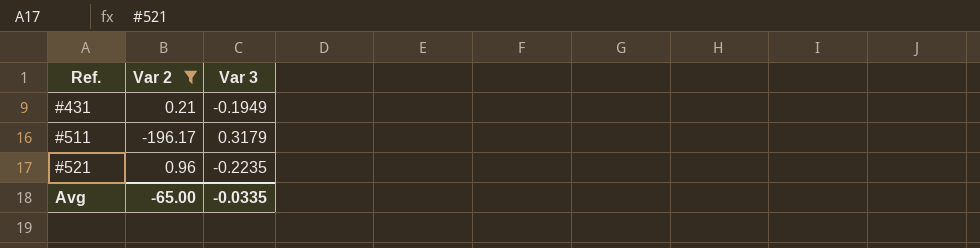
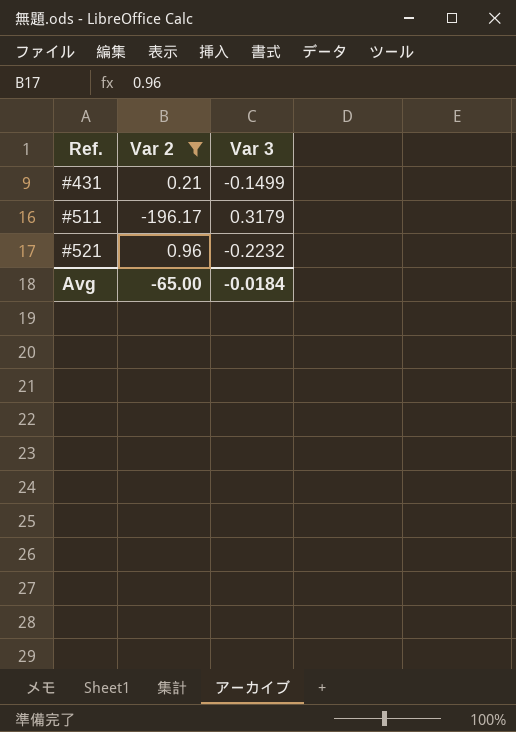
#431 | Var 3: -0.1949 -> -0.1499
#521 | Var 3: -0.2235 -> -0.2232
Avg | Var 3: -0.0335 -> -0.0184

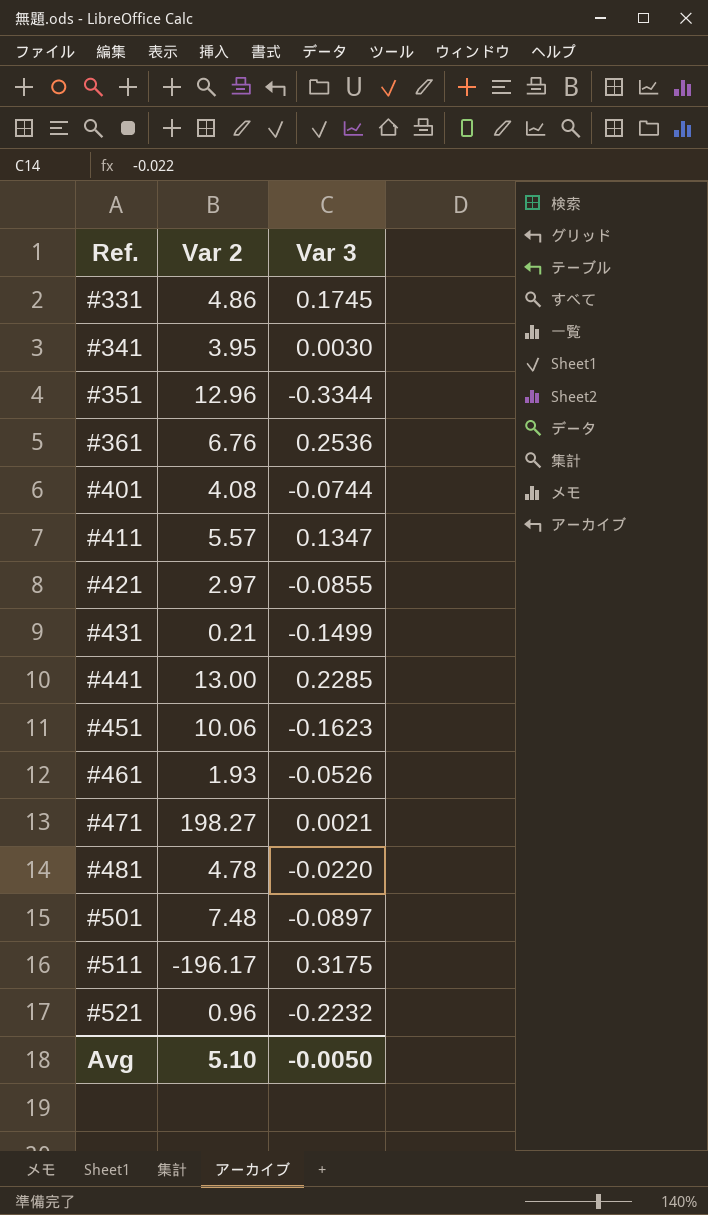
filter: Var 2 <= 0.96 -> none
#511 | Var 3: 0.3179 -> 0.3175
Avg | Var 2: -65.00 -> 5.10
Avg | Var 3: -0.0184 -> -0.0050

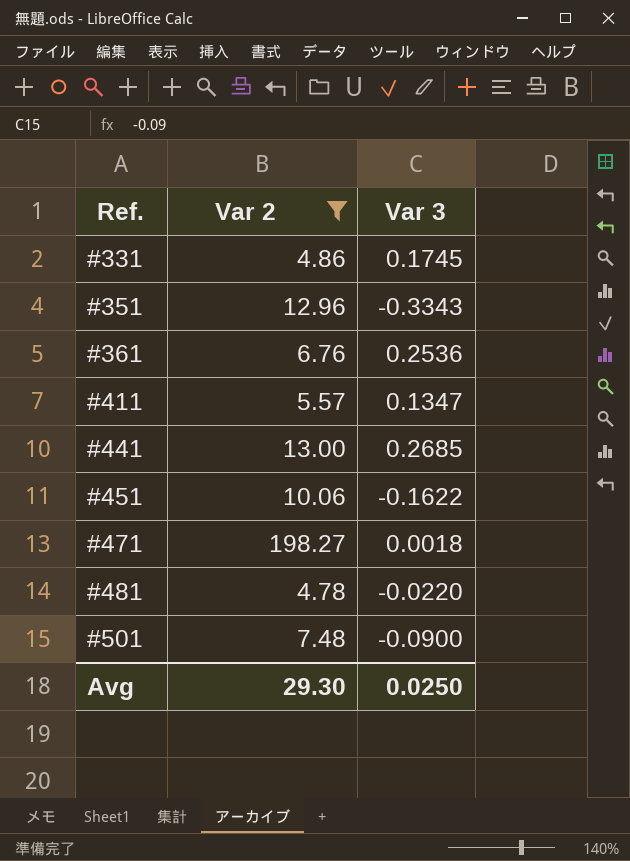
filter: none -> Var 2 >= 4.78
#351 | Var 3: -0.3344 -> -0.3343
#441 | Var 3: 0.2285 -> 0.2685
#451 | Var 3: -0.1623 -> -0.1622
#471 | Var 3: 0.0021 -> 0.0018
#501 | Var 3: -0.0897 -> -0.0900
Avg | Var 2: 5.10 -> 29.30
Avg | Var 3: -0.0050 -> 0.0250

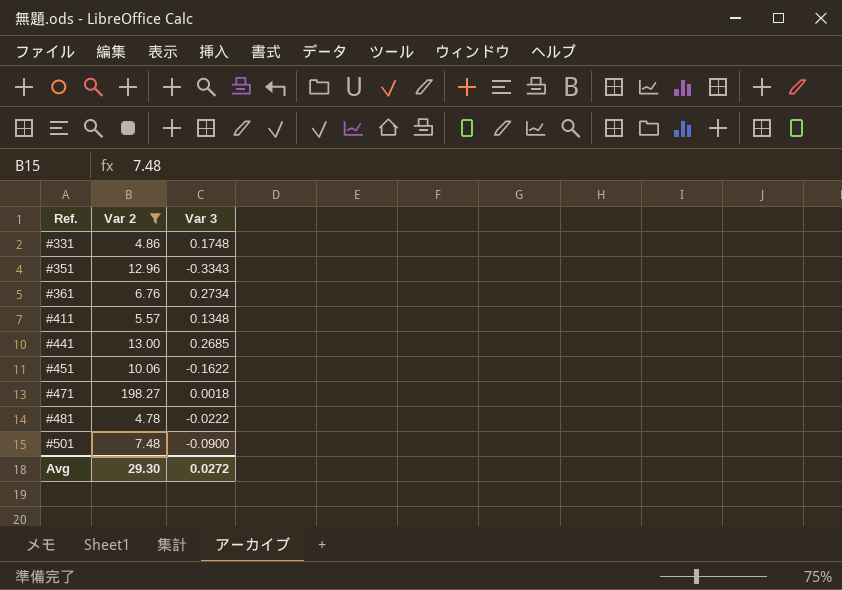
#331 | Var 3: 0.1745 -> 0.1748
#361 | Var 3: 0.2536 -> 0.2734
#411 | Var 3: 0.1347 -> 0.1348
#481 | Var 3: -0.0220 -> -0.0222
Avg | Var 3: 0.0250 -> 0.0272

